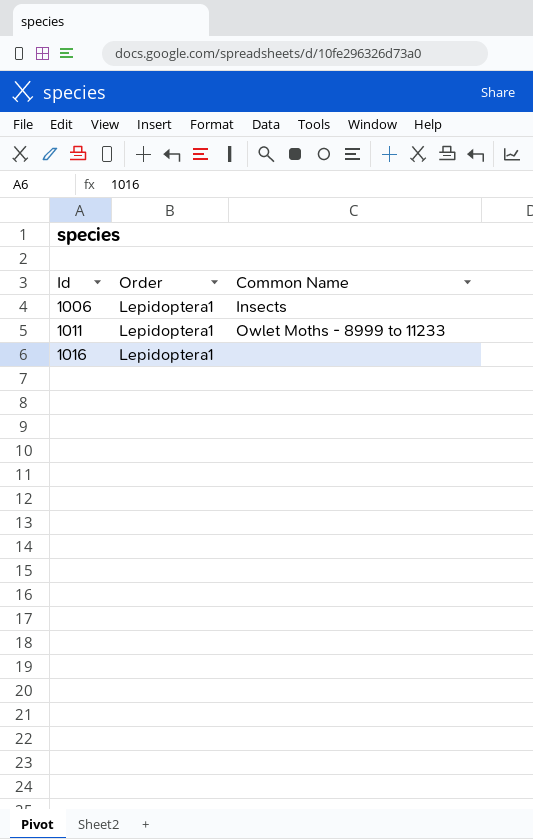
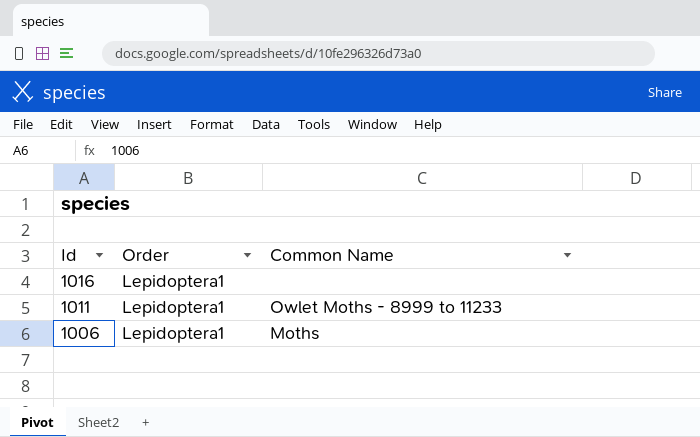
row order: Id ascending -> Id descending
1006 | Common Name: Insects -> Moths

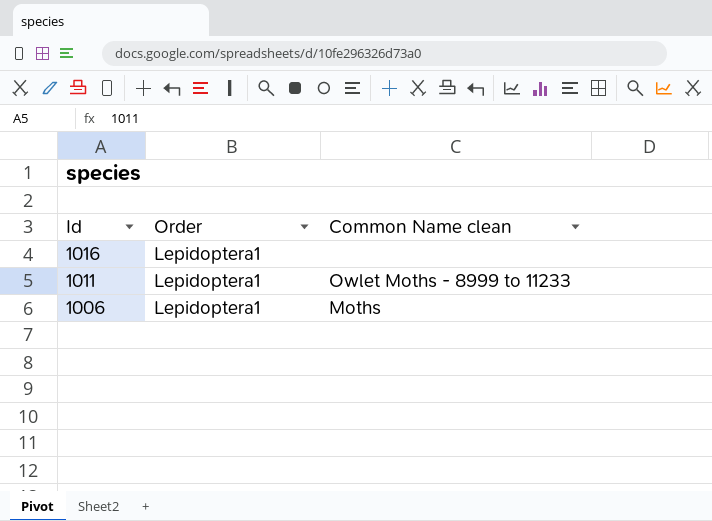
column name: Common Name -> Common Name clean

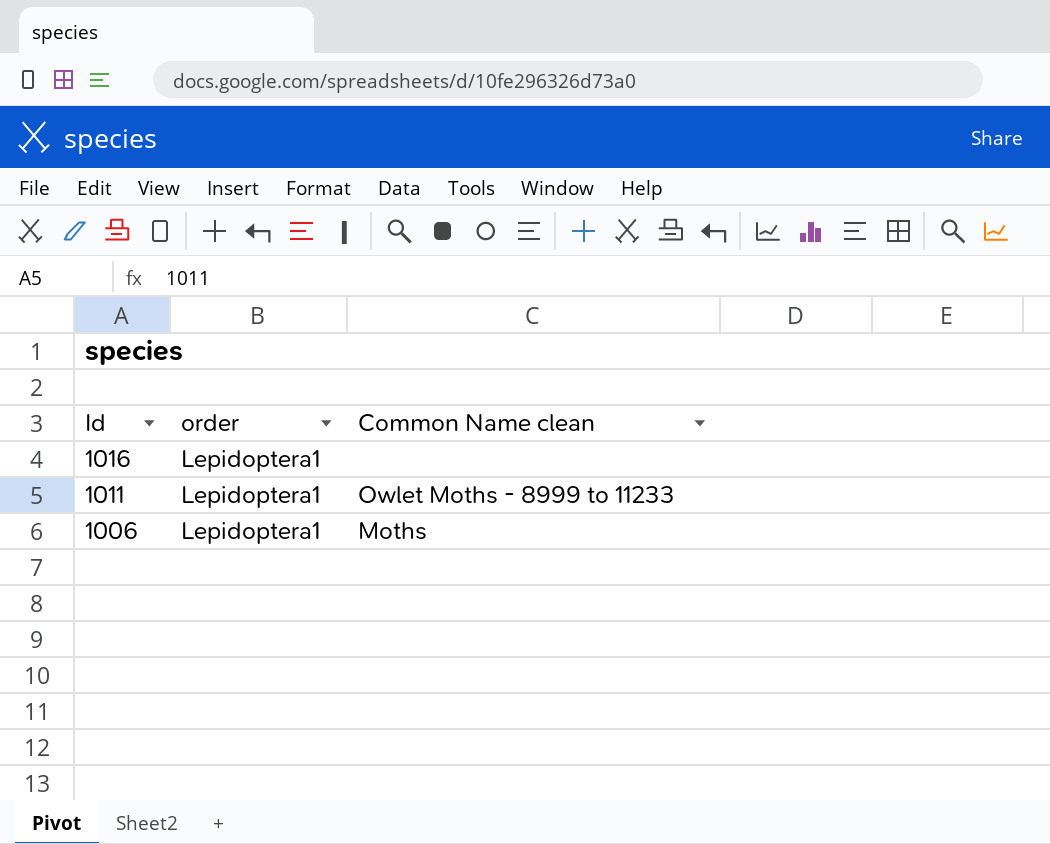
column name: Order -> order

